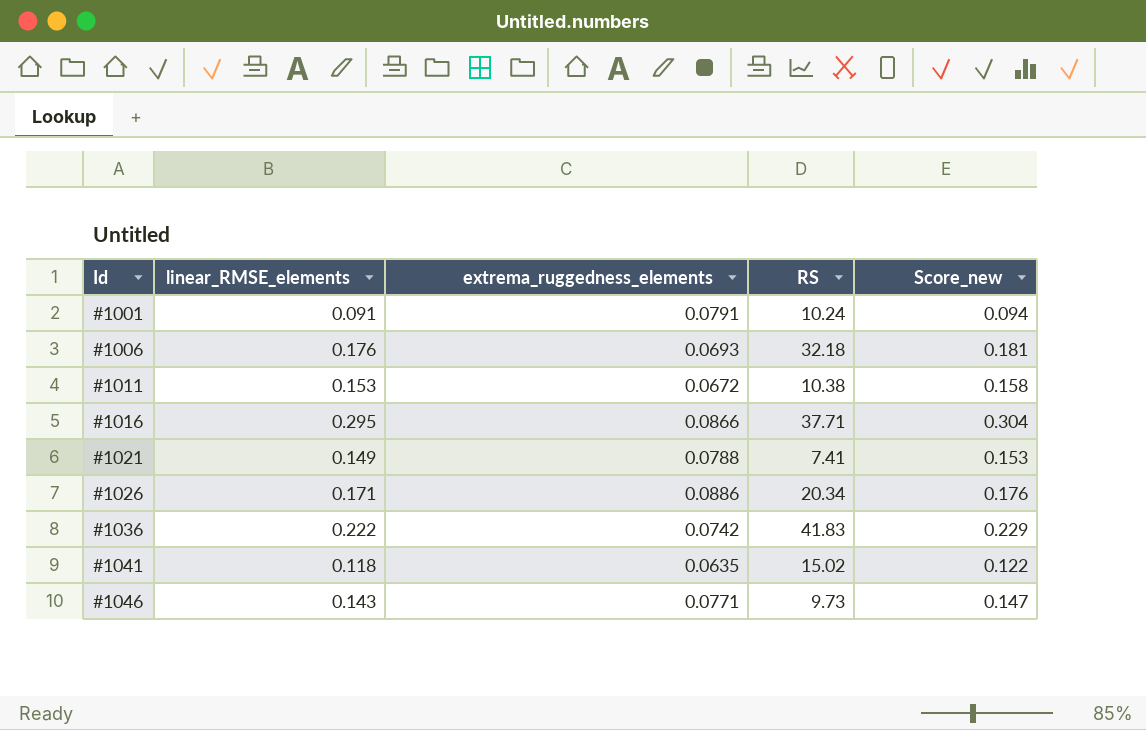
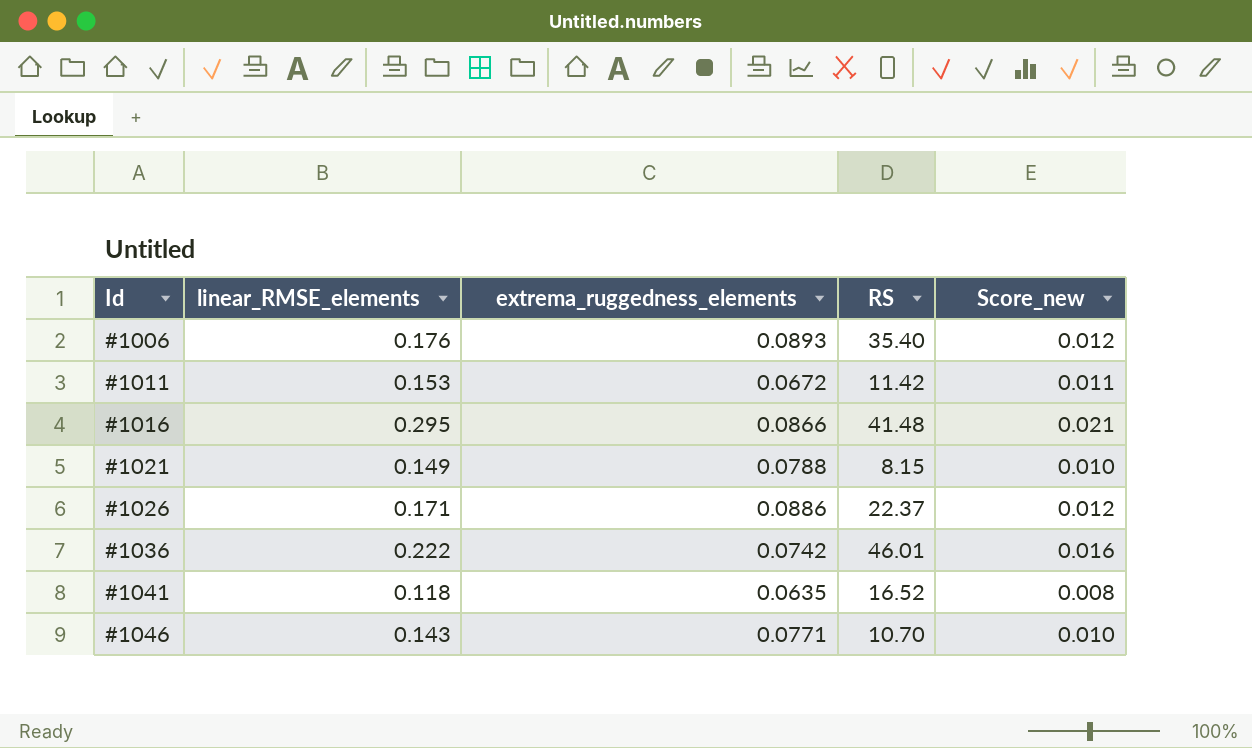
column Score_new | formula: [linear_RMSE_elements] * 1.03 -> [linear_RMSE_elements] * 0.07
row #1001: 0.091 | 0.0791 | 10.24 | 0.094 -> none
#1006 | extrema_ruggedness_elements: 0.0693 -> 0.0893
#1006 | RS: 32.18 -> 35.40
#1011 | RS: 10.38 -> 11.42
#1016 | RS: 37.71 -> 41.48
#1021 | RS: 7.41 -> 8.15
#1026 | RS: 20.34 -> 22.37
#1036 | RS: 41.83 -> 46.01
#1041 | RS: 15.02 -> 16.52
#1046 | RS: 9.73 -> 10.70

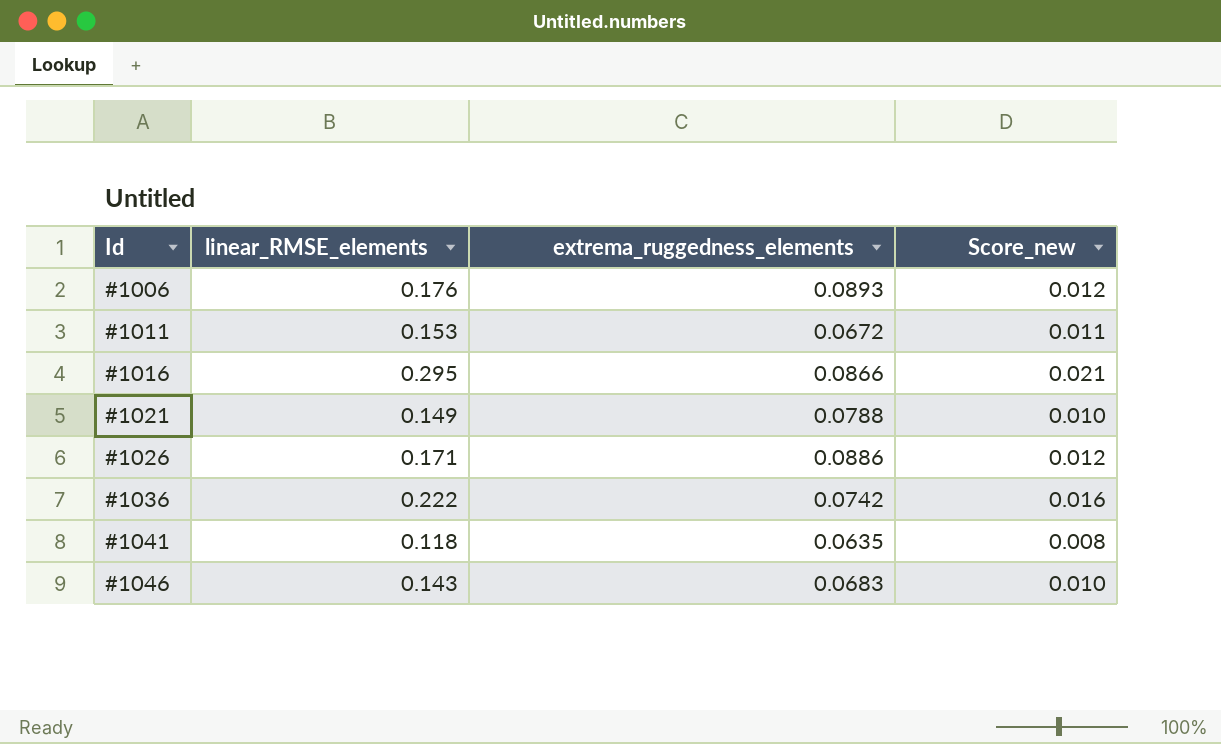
column RS | position: 4 -> none
#1046 | extrema_ruggedness_elements: 0.0771 -> 0.0683

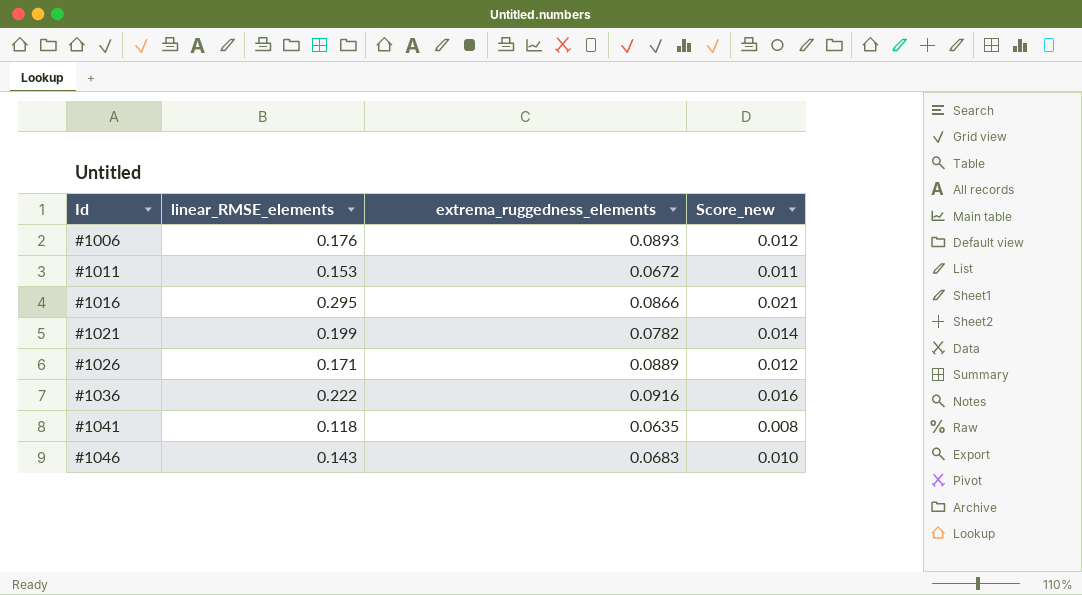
#1021 | linear_RMSE_elements: 0.149 -> 0.199
#1021 | extrema_ruggedness_elements: 0.0788 -> 0.0782
#1021 | Score_new: 0.010 -> 0.014
#1026 | extrema_ruggedness_elements: 0.0886 -> 0.0889
#1036 | extrema_ruggedness_elements: 0.0742 -> 0.0916

